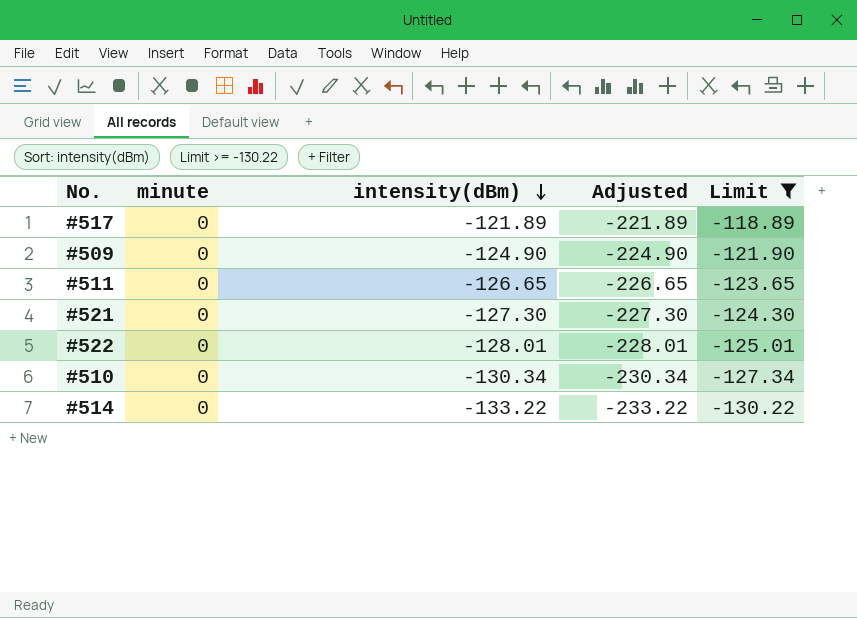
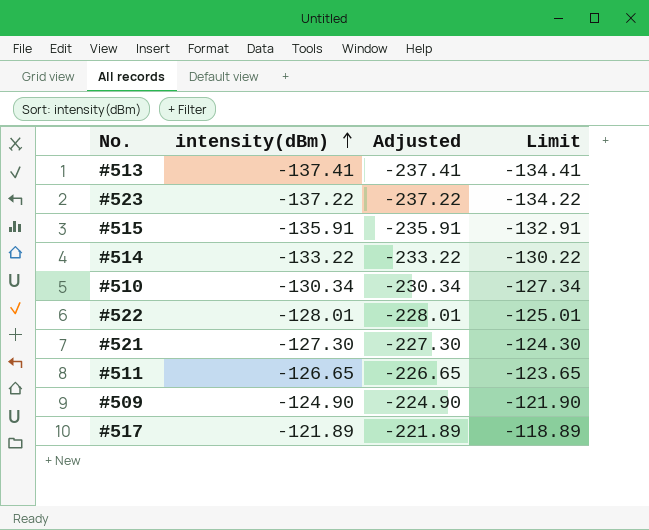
filter: Limit >= -130.22 -> none
row order: intensity(dBm) descending -> intensity(dBm) ascending
column minute | position: 2 -> none

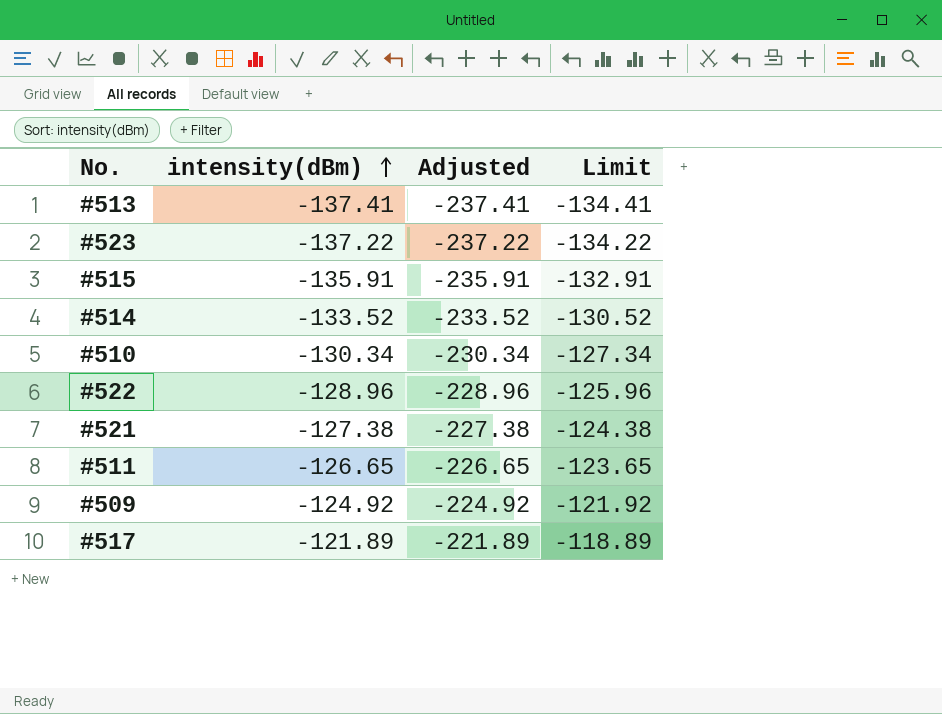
#514 | intensity(dBm): -133.22 -> -133.52
#514 | Adjusted: -233.22 -> -233.52
#514 | Limit: -130.22 -> -130.52
#522 | intensity(dBm): -128.01 -> -128.96
#522 | Adjusted: -228.01 -> -228.96
#522 | Limit: -125.01 -> -125.96
#521 | intensity(dBm): -127.30 -> -127.38
#521 | Adjusted: -227.30 -> -227.38
#521 | Limit: -124.30 -> -124.38
#509 | intensity(dBm): -124.90 -> -124.92
#509 | Adjusted: -224.90 -> -224.92
#509 | Limit: -121.90 -> -121.92

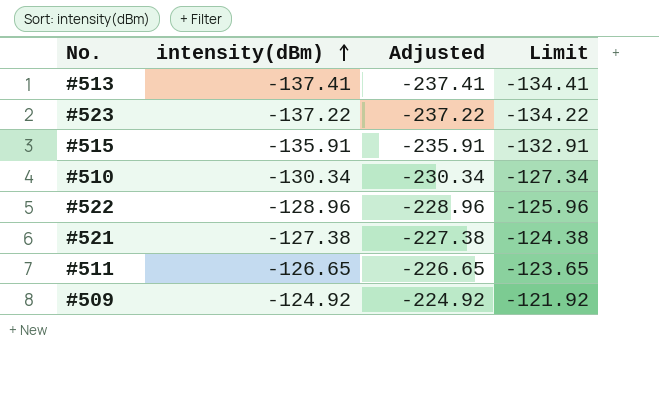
row #514: -133.52 | -233.52 | -130.52 -> none
row #517: -121.89 | -221.89 | -118.89 -> none

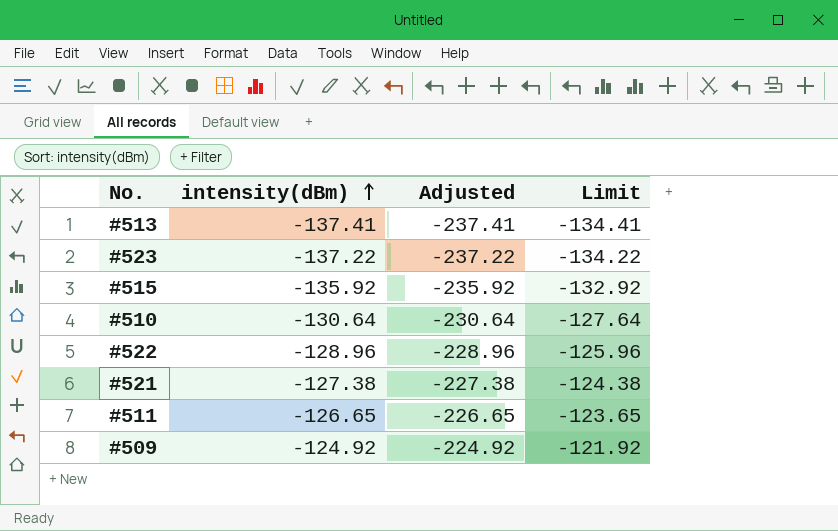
#515 | intensity(dBm): -135.91 -> -135.92
#515 | Adjusted: -235.91 -> -235.92
#515 | Limit: -132.91 -> -132.92
#510 | intensity(dBm): -130.34 -> -130.64
#510 | Adjusted: -230.34 -> -230.64
#510 | Limit: -127.34 -> -127.64

